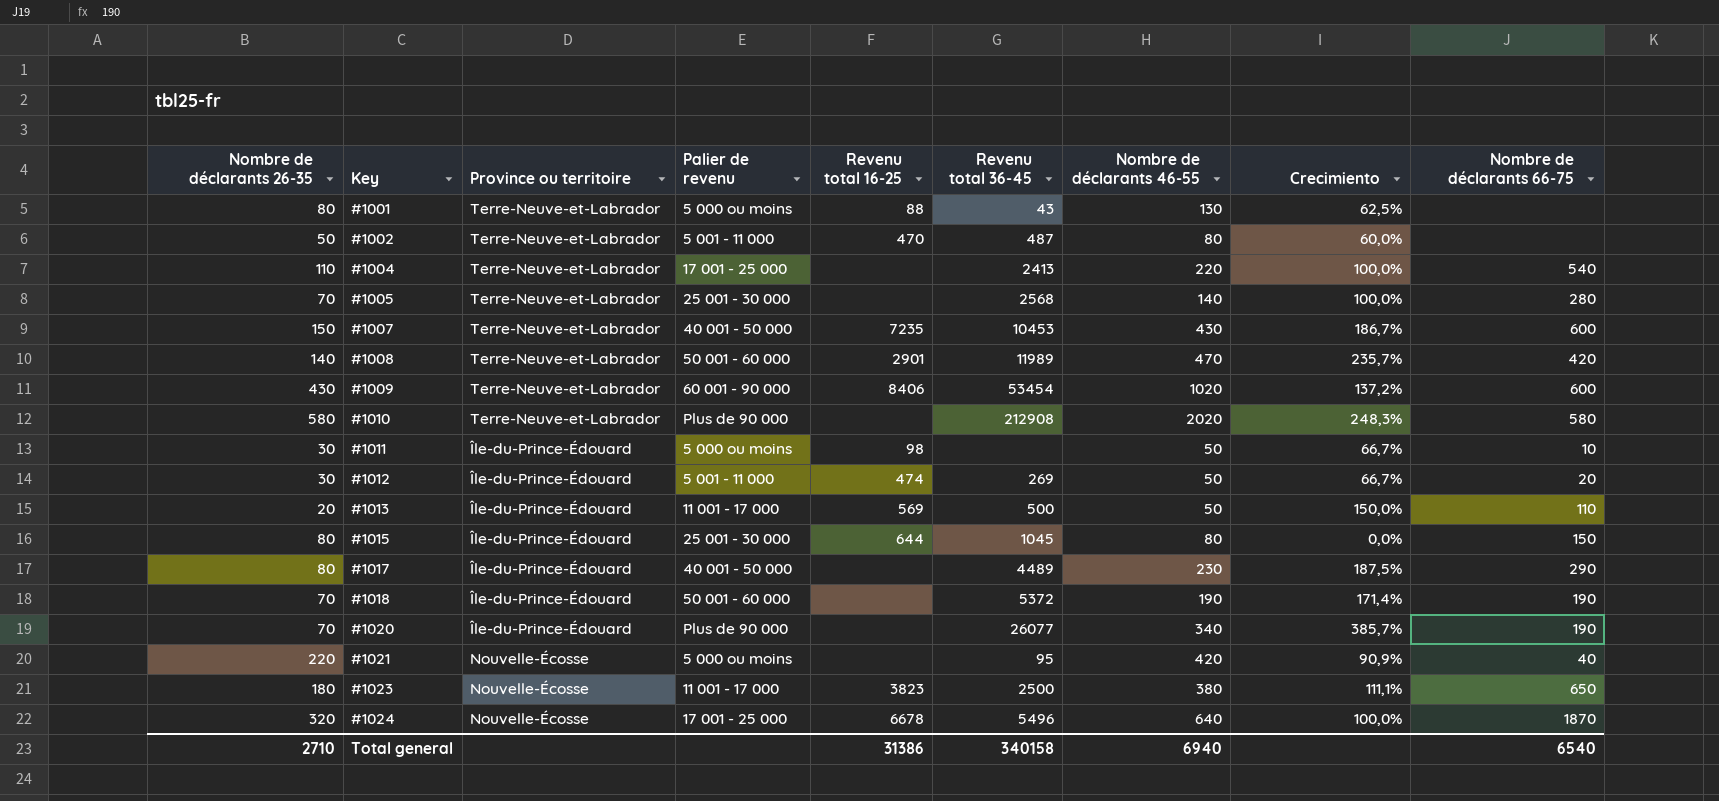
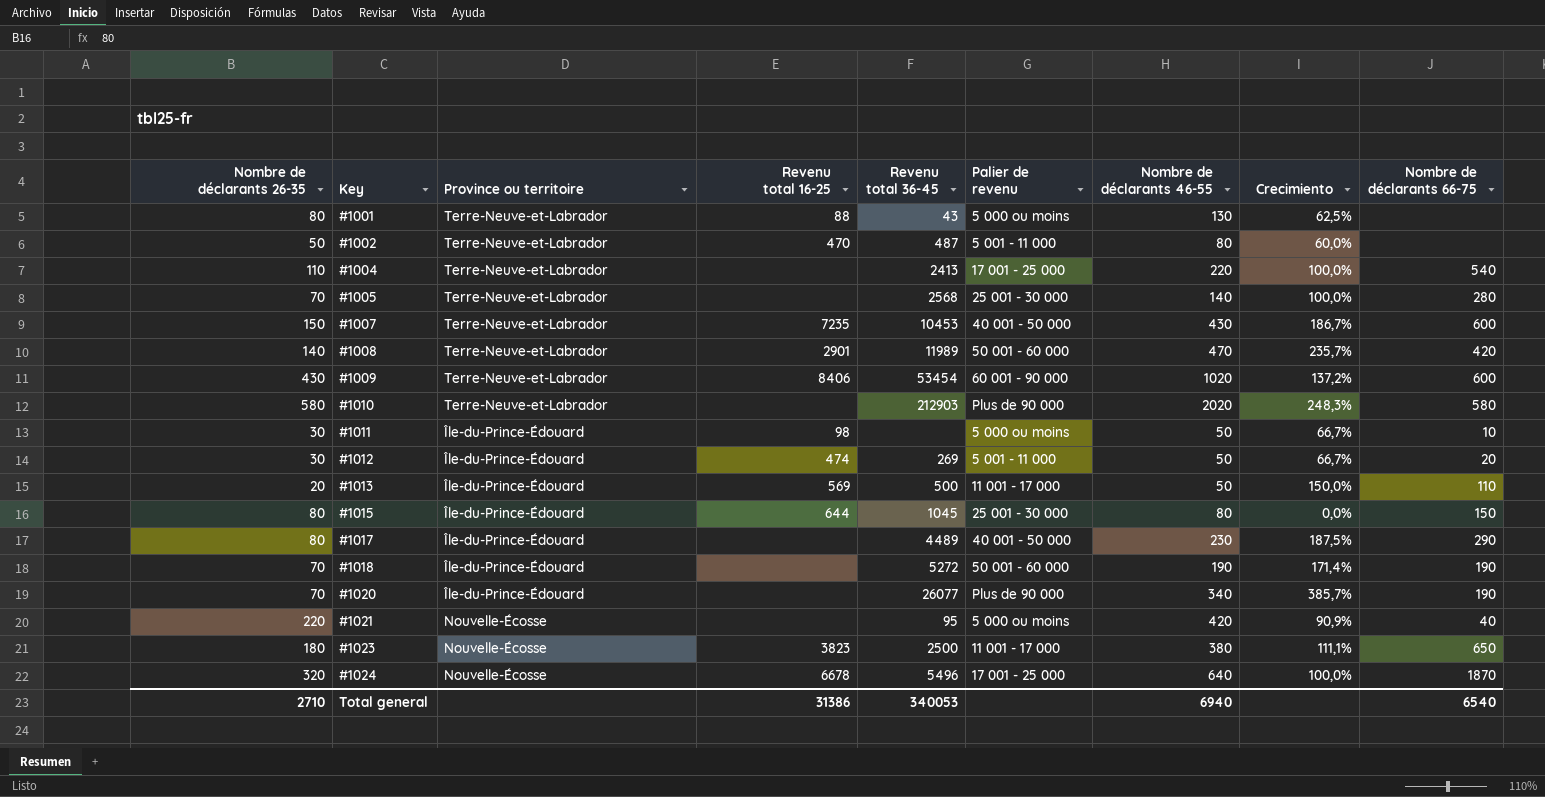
column Palier de revenu | position: 4 -> 6
#1010 | Revenu total 36-45: 212908 -> 212903
#1018 | Revenu total 36-45: 5372 -> 5272
Total general | Revenu total 36-45: 340158 -> 340053

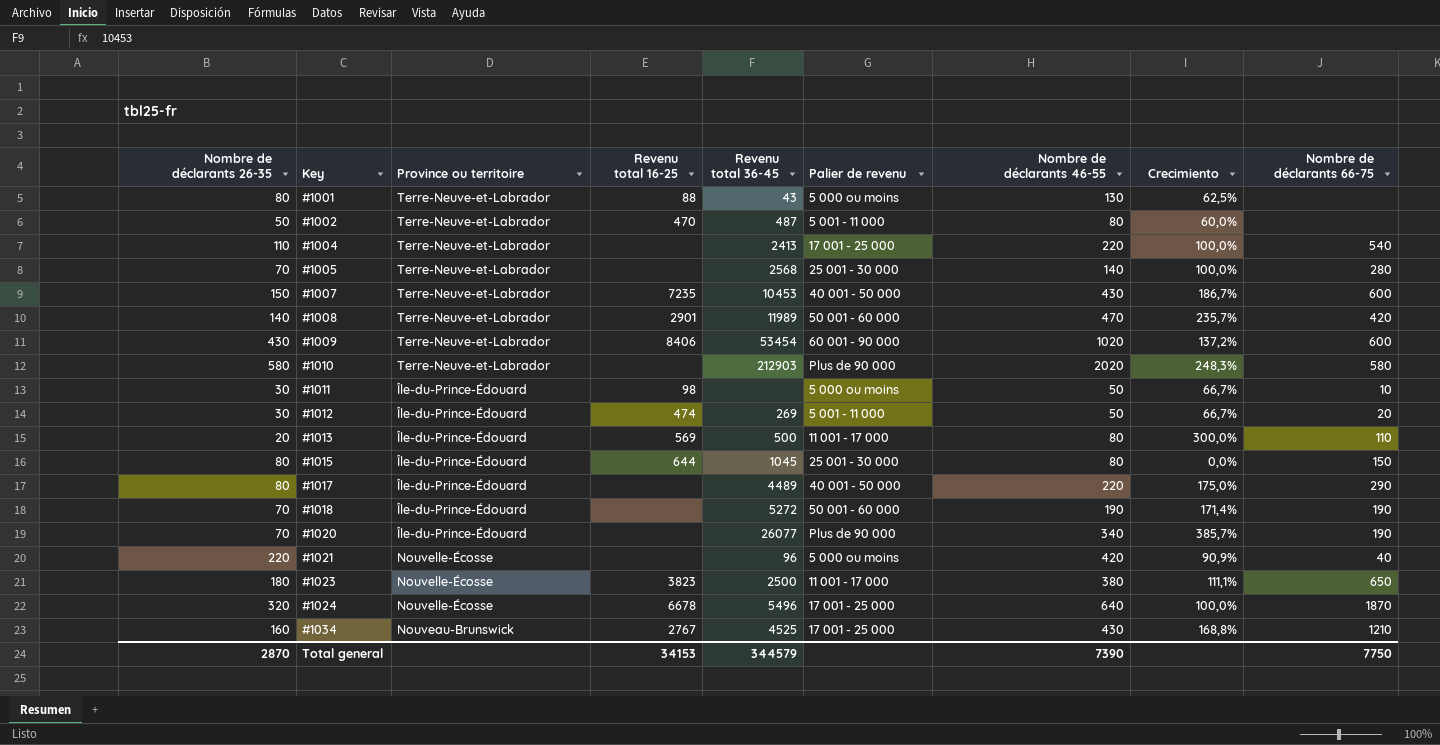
#1013 | Nombre de déclarants 46-55: 50 -> 80
#1013 | Crecimiento: 150,0% -> 300,0%
#1017 | Nombre de déclarants 46-55: 230 -> 220
#1017 | Crecimiento: 187,5% -> 175,0%
#1021 | Revenu total 36-45: 95 -> 96
row #1034: none -> 160 | Nouveau-Brunswick | 2767 | 4525 | 17 001 - 25 000 | 430 | 168,8% | 1210
Total general | Nombre de déclarants 26-35: 2710 -> 2870
Total general | Revenu total 16-25: 31386 -> 34153
Total general | Revenu total 36-45: 340053 -> 344579
Total general | Nombre de déclarants 46-55: 6940 -> 7390
Total general | Nombre de déclarants 66-75: 6540 -> 7750

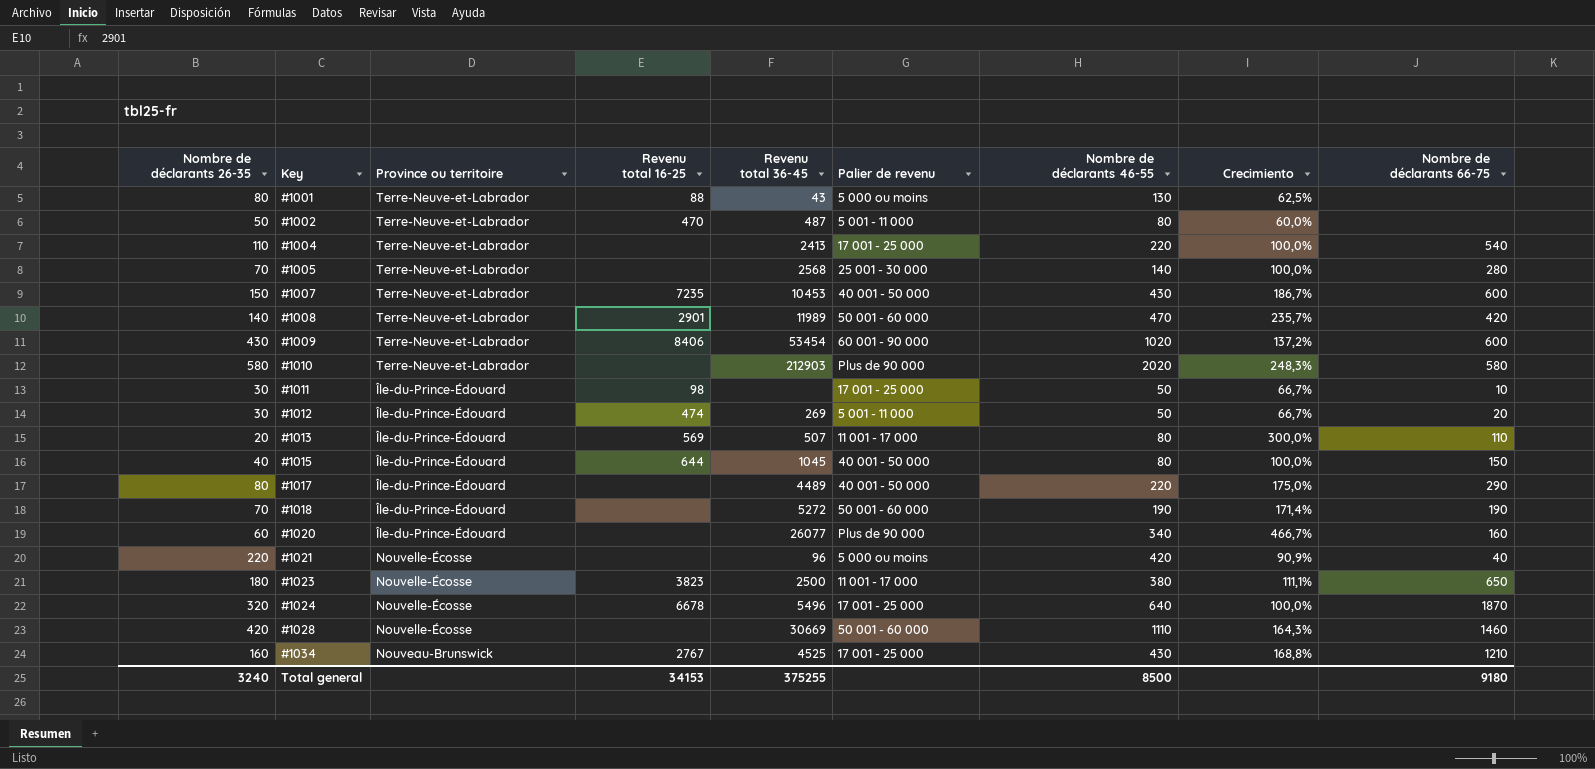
#1011 | Palier de revenu: 5 000 ou moins -> 17 001 - 25 000
#1013 | Revenu total 36-45: 500 -> 507
#1015 | Nombre de déclarants 26-35: 80 -> 40
#1015 | Palier de revenu: 25 001 - 30 000 -> 40 001 - 50 000
#1015 | Crecimiento: 0,0% -> 100,0%
#1020 | Nombre de déclarants 26-35: 70 -> 60
#1020 | Crecimiento: 385,7% -> 466,7%
#1020 | Nombre de déclarants 66-75: 190 -> 160
row #1028: none -> 420 | Nouvelle-Écosse | none | 30669 | 50 001 - 60 000 | 1110 | 164,3% | 1460
Total general | Nombre de déclarants 26-35: 2870 -> 3240
Total general | Revenu total 36-45: 344579 -> 375255
Total general | Nombre de déclarants 46-55: 7390 -> 8500
Total general | Nombre de déclarants 66-75: 7750 -> 9180

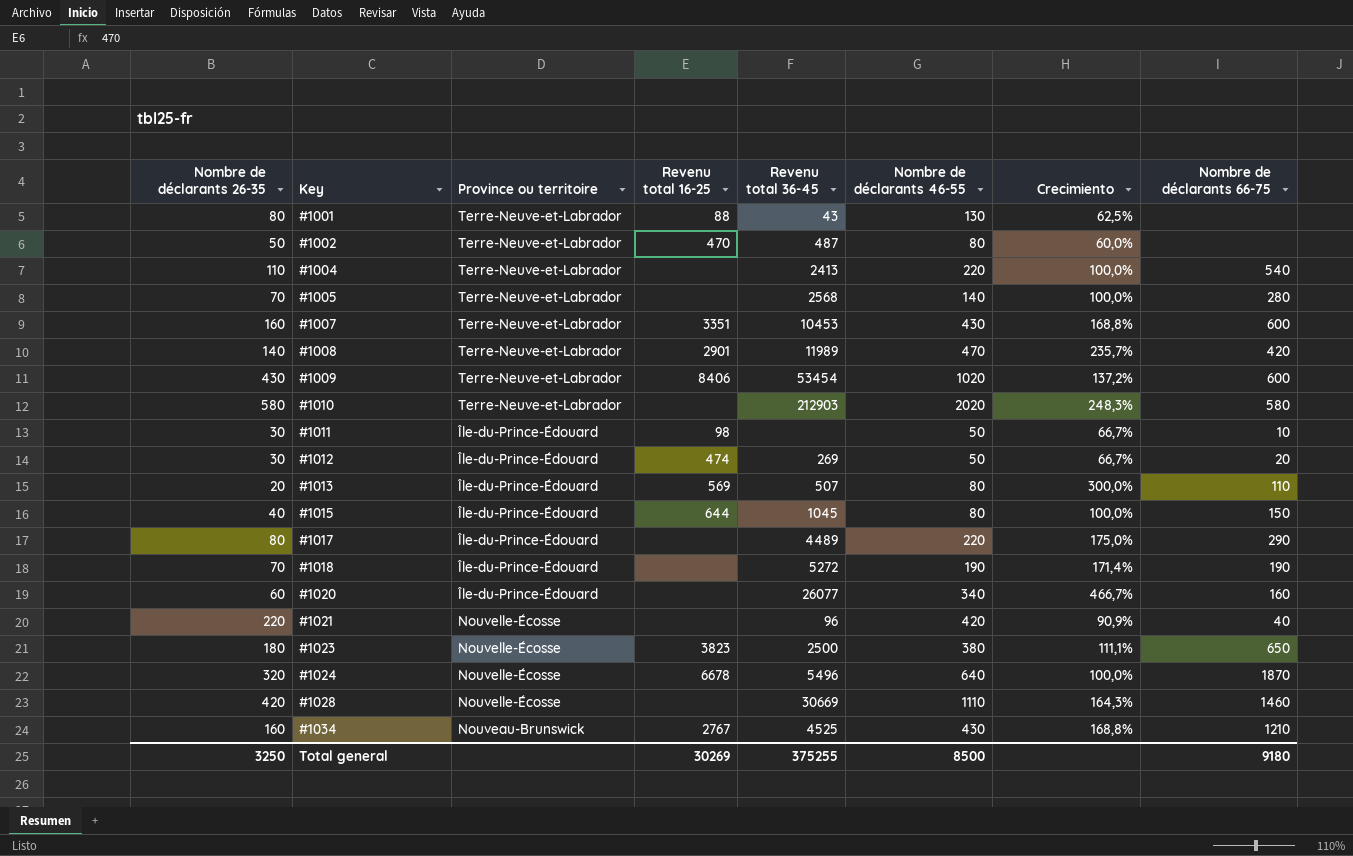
column Palier de revenu | position: 6 -> none
#1007 | Nombre de déclarants 26-35: 150 -> 160
#1007 | Revenu total 16-25: 7235 -> 3351
#1007 | Crecimiento: 186,7% -> 168,8%
Total general | Nombre de déclarants 26-35: 3240 -> 3250
Total general | Revenu total 16-25: 34153 -> 30269

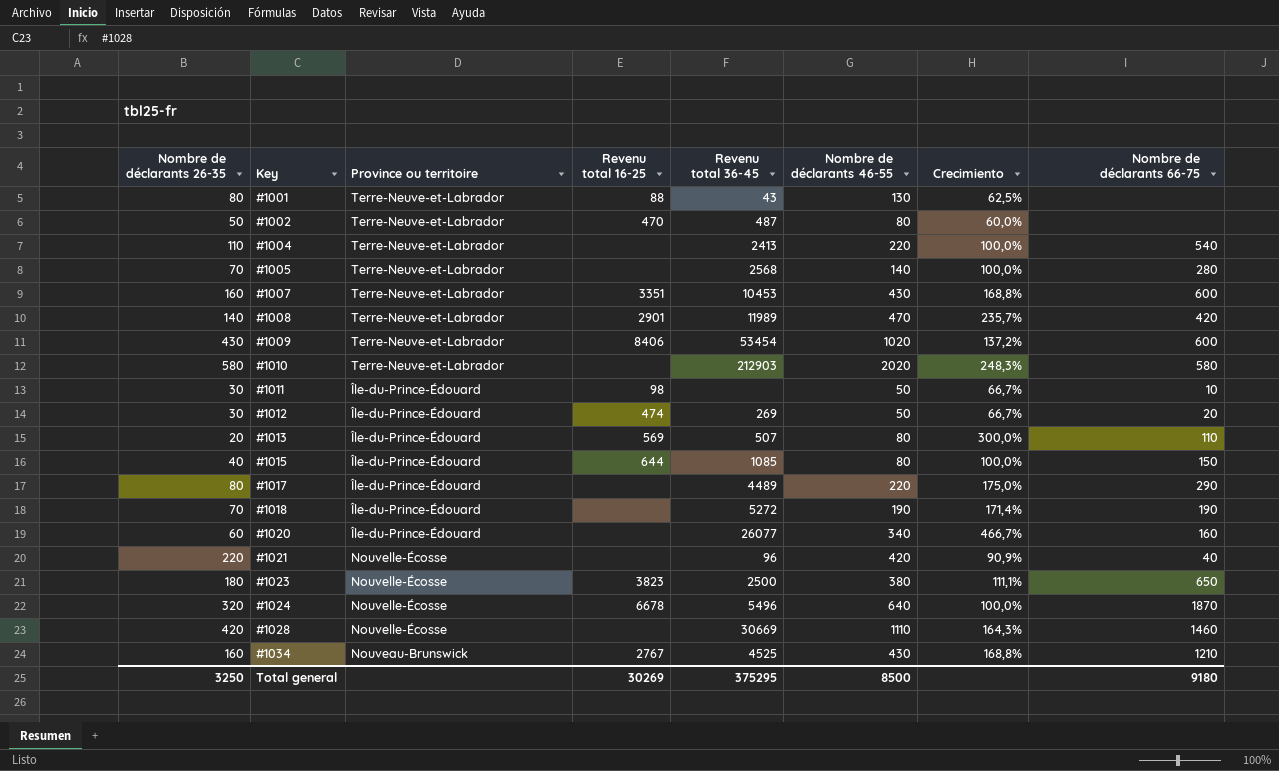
#1015 | Revenu total 36-45: 1045 -> 1085
Total general | Revenu total 36-45: 375255 -> 375295

